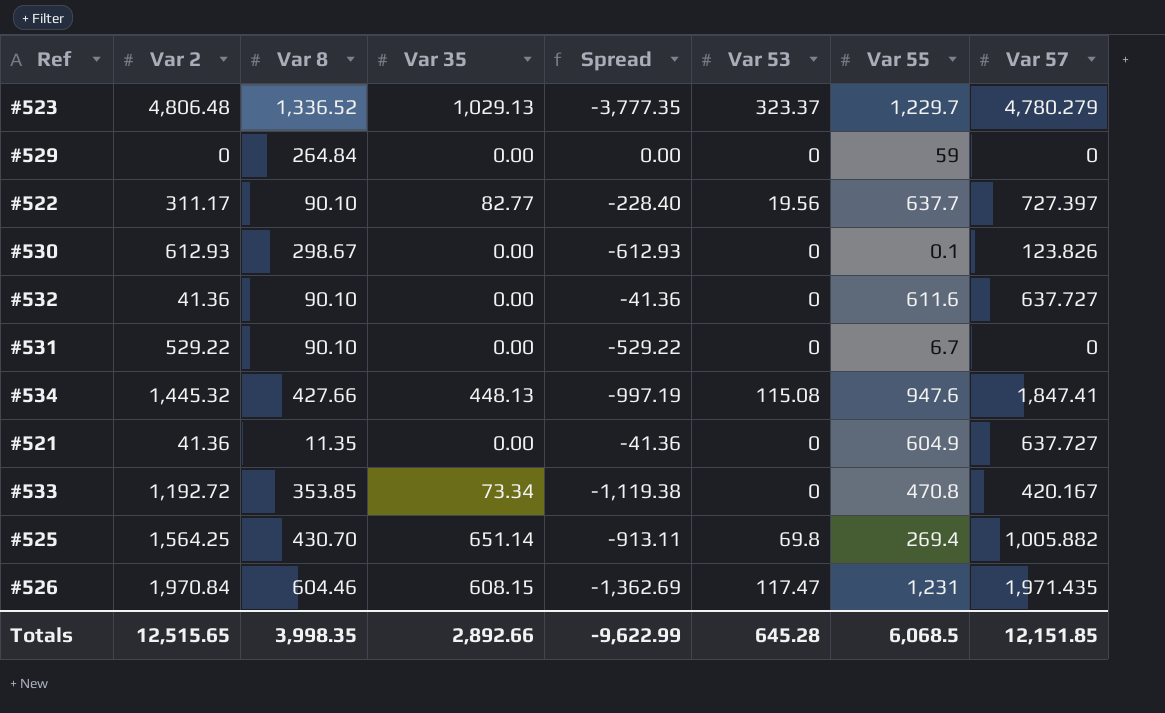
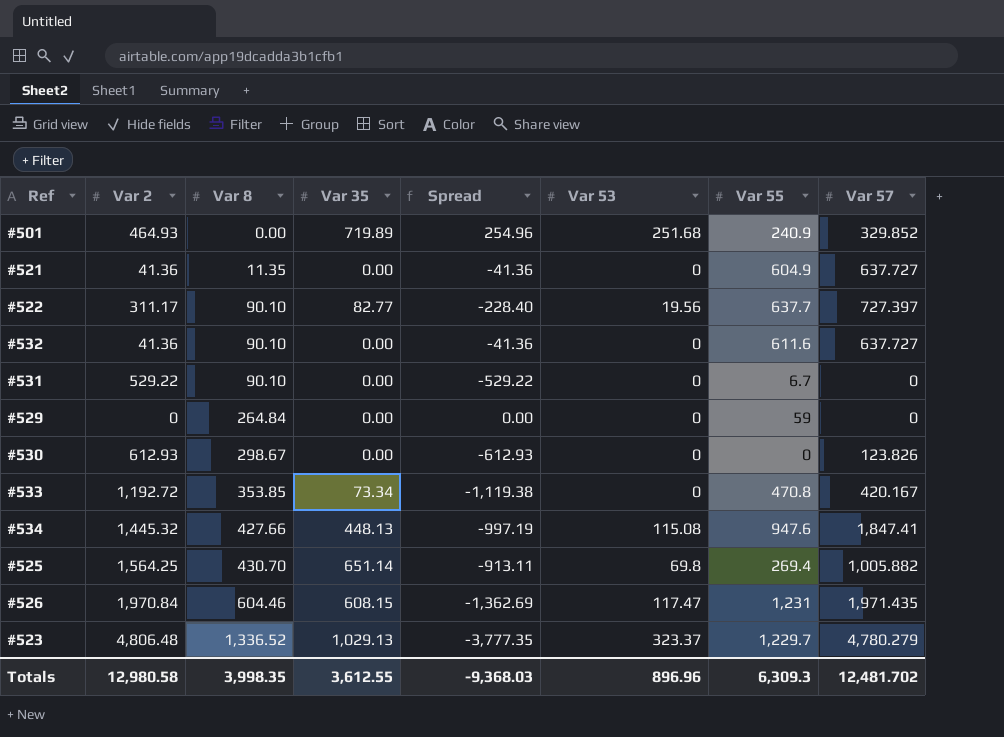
row order: none -> Var 8 ascending
row #501: none -> 464.93 | 0.00 | 719.89 | 254.96 | 251.68 | 240.9 | 329.852
#530 | Var 55: 0.1 -> 0
Totals | Var 2: 12,515.65 -> 12,980.58
Totals | Var 35: 2,892.66 -> 3,612.55
Totals | Spread: -9,622.99 -> -9,368.03
Totals | Var 53: 645.28 -> 896.96
Totals | Var 55: 6,068.5 -> 6,309.3
Totals | Var 57: 12,151.85 -> 12,481.702

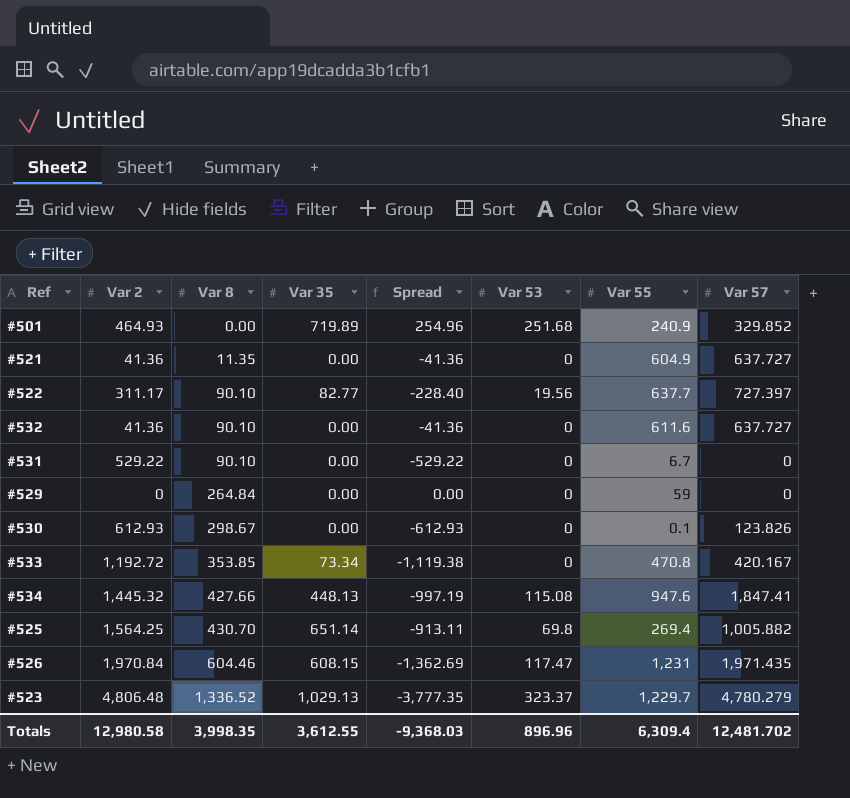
#530 | Var 55: 0 -> 0.1
Totals | Var 55: 6,309.3 -> 6,309.4

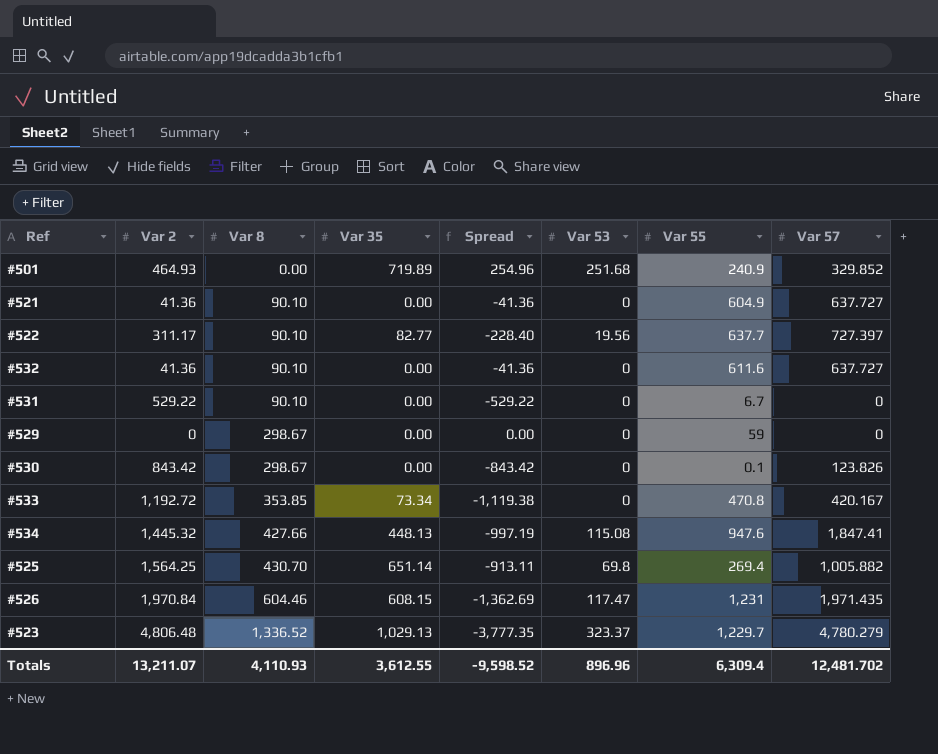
#521 | Var 8: 11.35 -> 90.10
#529 | Var 8: 264.84 -> 298.67
#530 | Var 2: 612.93 -> 843.42
#530 | Spread: -612.93 -> -843.42
Totals | Var 2: 12,980.58 -> 13,211.07
Totals | Var 8: 3,998.35 -> 4,110.93
Totals | Spread: -9,368.03 -> -9,598.52

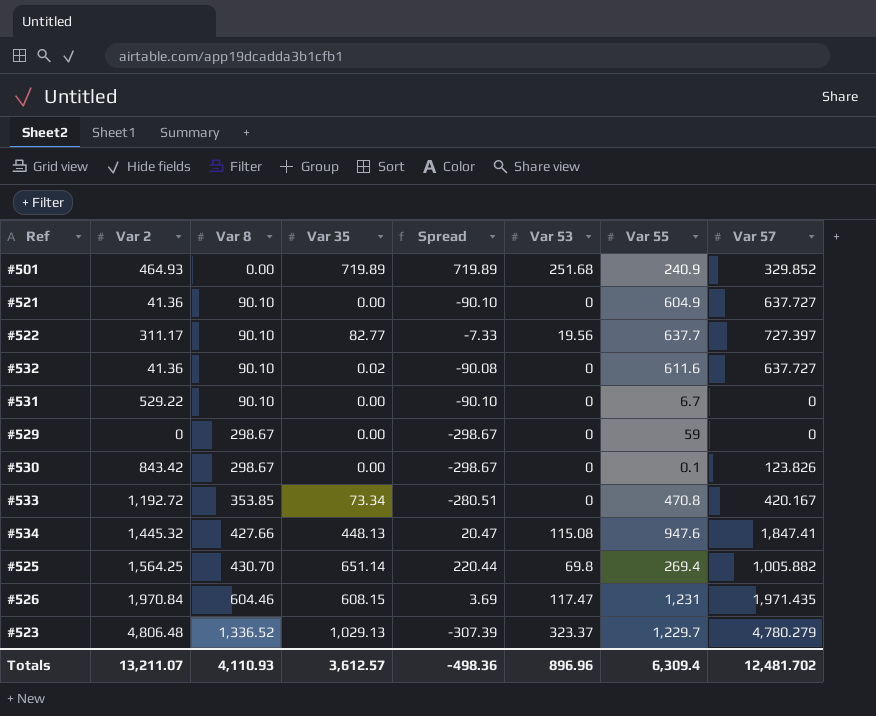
column Spread | formula: [Var 35] - [Var 2] -> [Var 35] - [Var 8]
#532 | Var 35: 0.00 -> 0.02
Totals | Var 35: 3,612.55 -> 3,612.57
Totals | Spread: -9,598.52 -> -498.36

